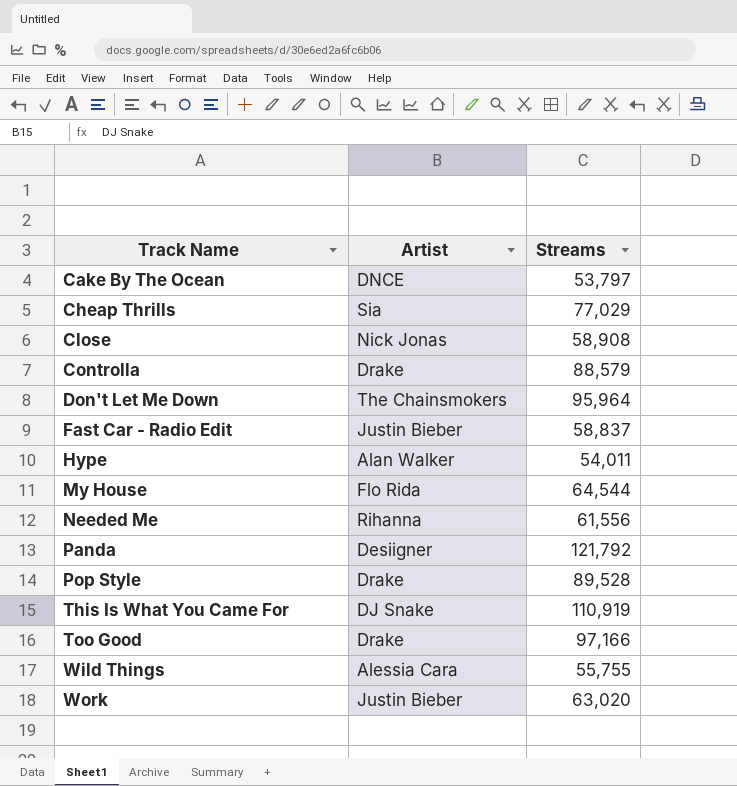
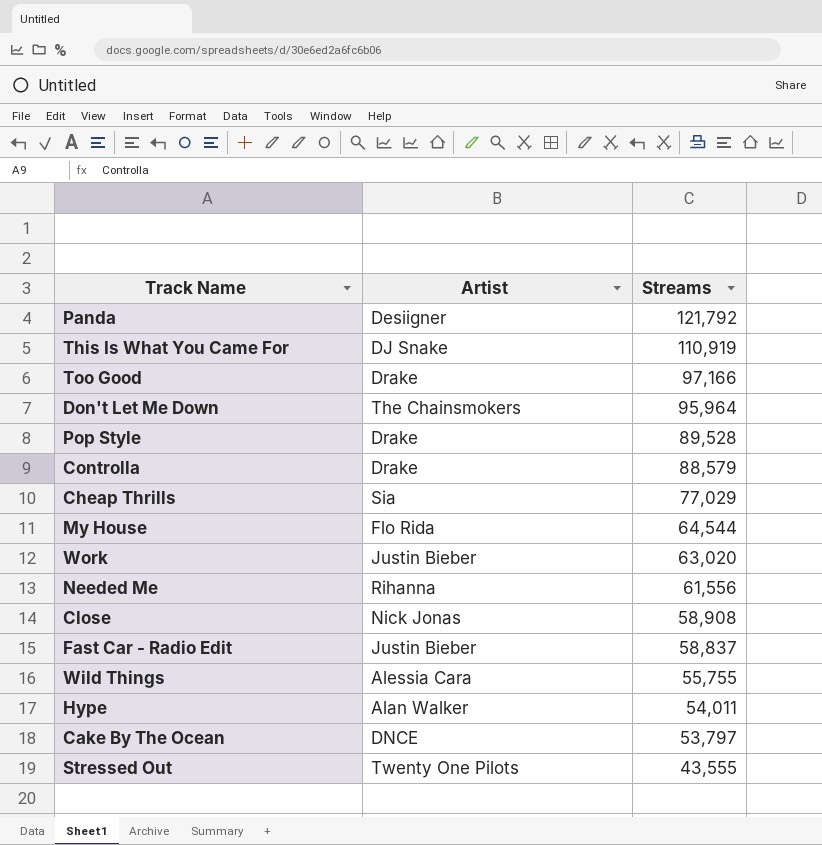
row order: Track Name ascending -> Streams descending
row Stressed Out: none -> Twenty One Pilots | 43,555

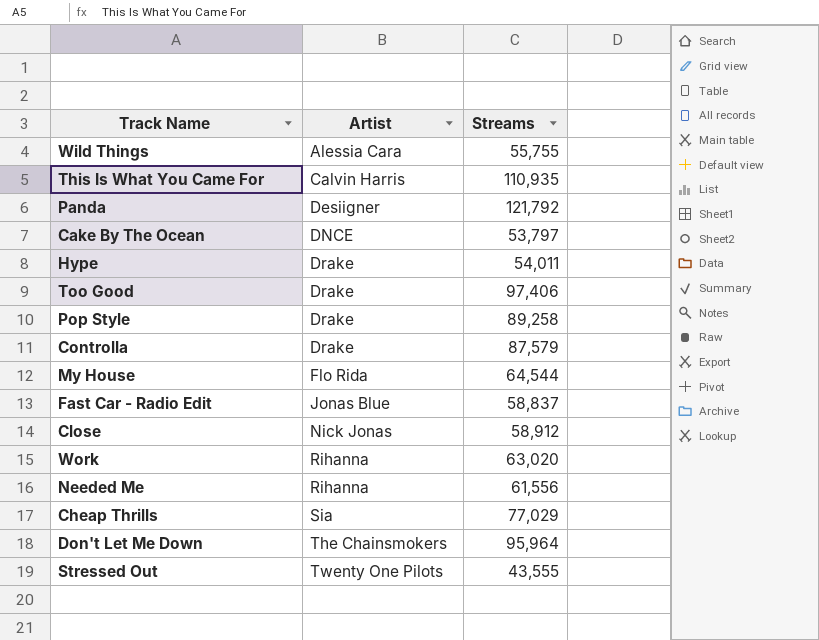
row order: Streams descending -> Artist ascending
This Is What You Came For | Artist: DJ Snake -> Calvin Harris
This Is What You Came For | Streams: 110,919 -> 110,935
Hype | Artist: Alan Walker -> Drake
Too Good | Streams: 97,166 -> 97,406
Pop Style | Streams: 89,528 -> 89,258
Controlla | Streams: 88,579 -> 87,579
Fast Car - Radio Edit | Artist: Justin Bieber -> Jonas Blue
Close | Streams: 58,908 -> 58,912
Work | Artist: Justin Bieber -> Rihanna

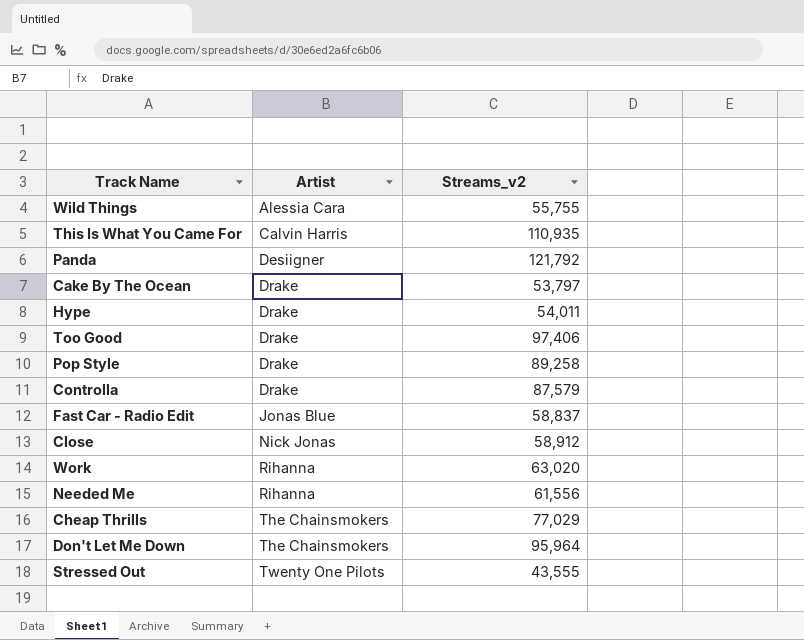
column name: Streams -> Streams_v2
row My House: Flo Rida | 64,544 -> none
Cake By The Ocean | Artist: DNCE -> Drake
Cheap Thrills | Artist: Sia -> The Chainsmokers

